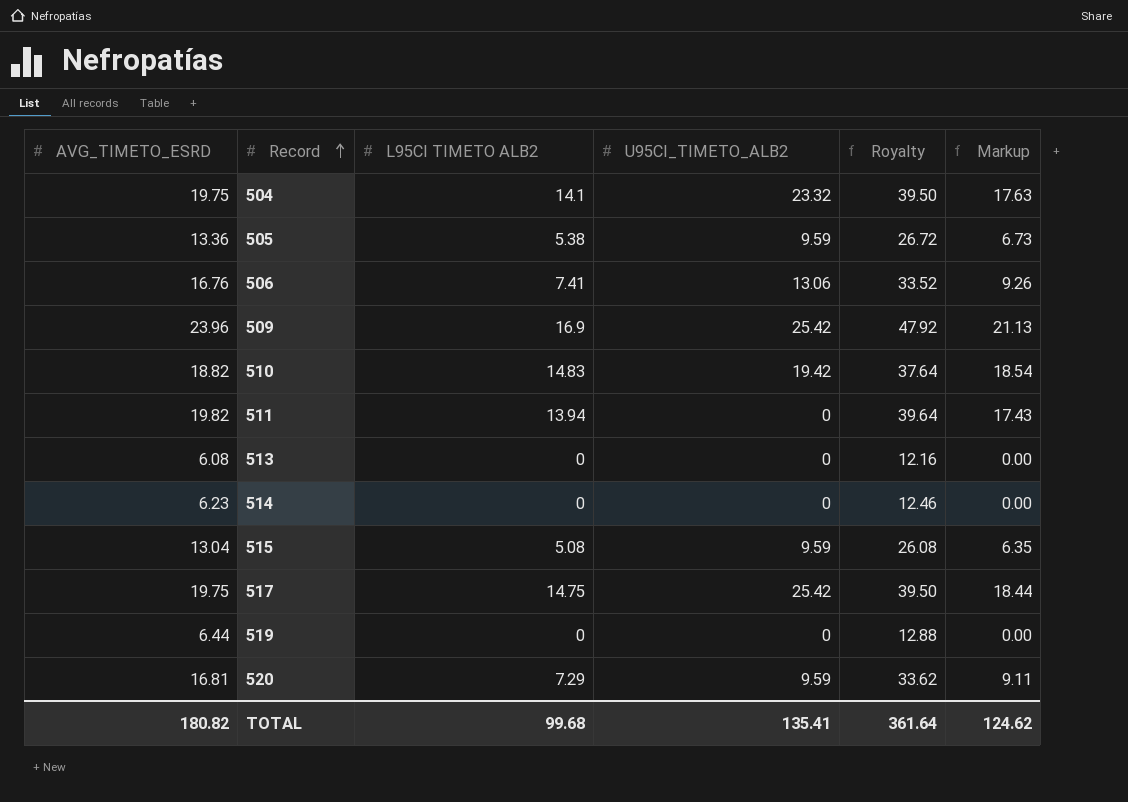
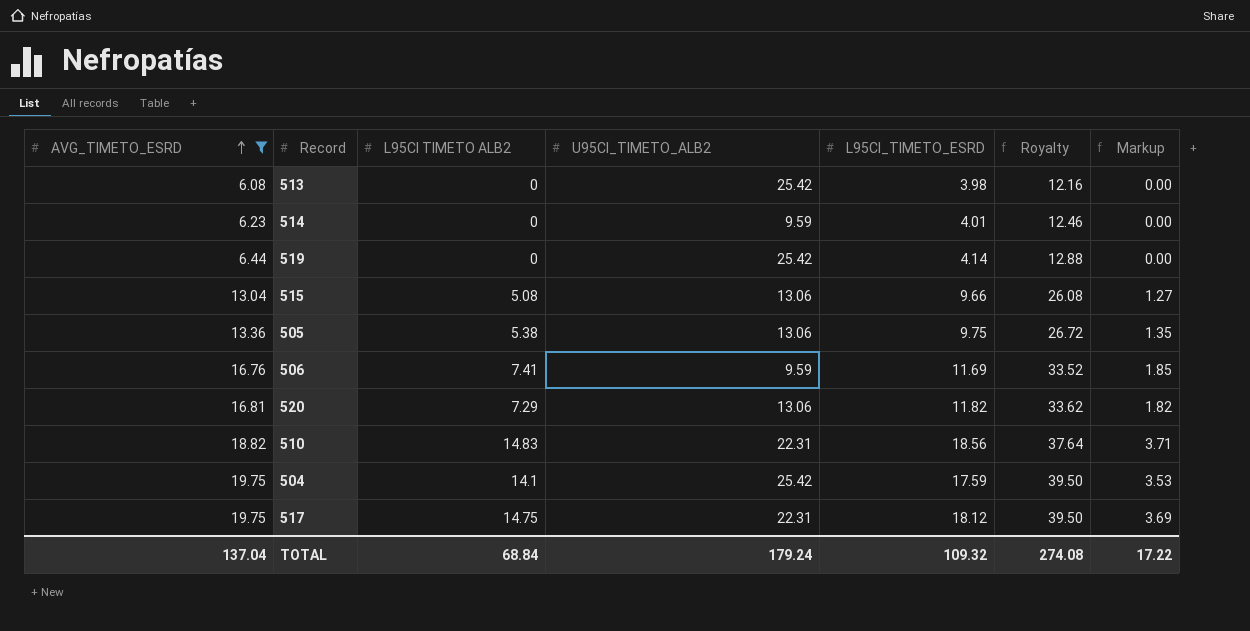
filter: none -> AVG_TIMETO_ESRD <= 19.75
row order: Record ascending -> AVG_TIMETO_ESRD ascending
column L95CI_TIMETO_ESRD | position: none -> 5
column Markup | formula: [L95CI TIMETO ALB2] * 1.25 -> [L95CI TIMETO ALB2] * 0.25
513 | U95CI_TIMETO_ALB2: 0 -> 25.42
514 | U95CI_TIMETO_ALB2: 0 -> 9.59
519 | U95CI_TIMETO_ALB2: 0 -> 25.42
515 | U95CI_TIMETO_ALB2: 9.59 -> 13.06
505 | U95CI_TIMETO_ALB2: 9.59 -> 13.06
506 | U95CI_TIMETO_ALB2: 13.06 -> 9.59
520 | U95CI_TIMETO_ALB2: 9.59 -> 13.06
510 | U95CI_TIMETO_ALB2: 19.42 -> 22.31
504 | U95CI_TIMETO_ALB2: 23.32 -> 25.42
517 | U95CI_TIMETO_ALB2: 25.42 -> 22.31
TOTAL | AVG_TIMETO_ESRD: 180.82 -> 137.04
TOTAL | L95CI TIMETO ALB2: 99.68 -> 68.84
TOTAL | U95CI_TIMETO_ALB2: 135.41 -> 179.24
TOTAL | Royalty: 361.64 -> 274.08
TOTAL | Markup: 124.62 -> 17.22

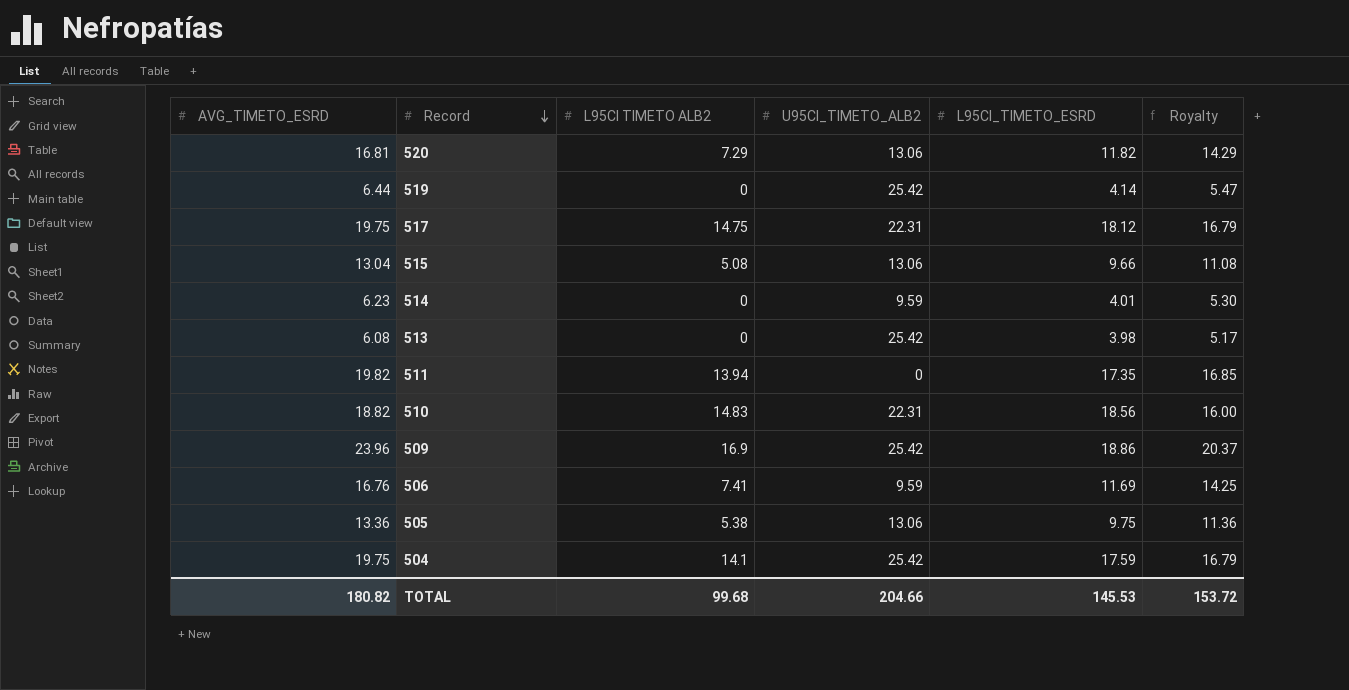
filter: AVG_TIMETO_ESRD <= 19.75 -> none
row order: AVG_TIMETO_ESRD ascending -> Record descending
column Markup | formula: [L95CI TIMETO ALB2] * 0.25 -> none
column Royalty | formula: [AVG_TIMETO_ESRD] * 2 -> [AVG_TIMETO_ESRD] * 0.85
TOTAL | AVG_TIMETO_ESRD: 137.04 -> 180.82
TOTAL | L95CI TIMETO ALB2: 68.84 -> 99.68
TOTAL | U95CI_TIMETO_ALB2: 179.24 -> 204.66
TOTAL | L95CI_TIMETO_ESRD: 109.32 -> 145.53
TOTAL | Royalty: 274.08 -> 153.72

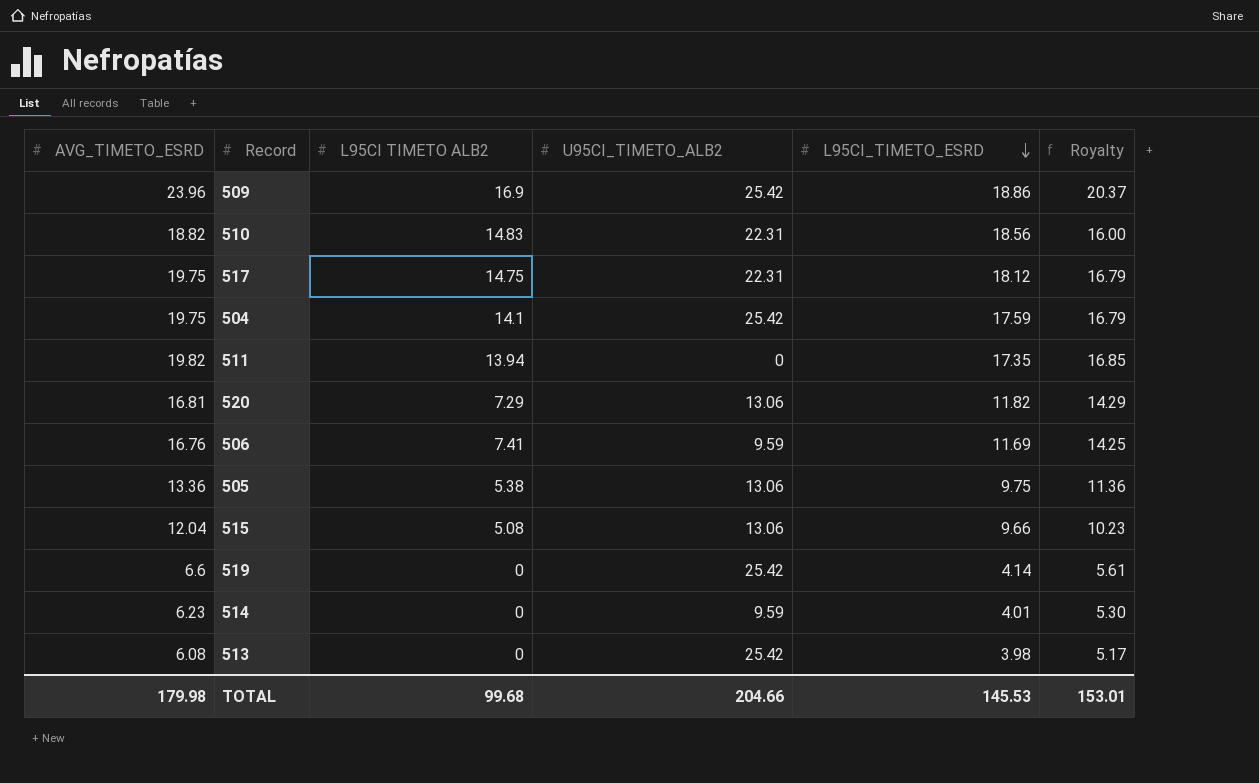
row order: Record descending -> L95CI_TIMETO_ESRD descending
515 | AVG_TIMETO_ESRD: 13.04 -> 12.04
515 | Royalty: 11.08 -> 10.23
519 | AVG_TIMETO_ESRD: 6.44 -> 6.6
519 | Royalty: 5.47 -> 5.61
TOTAL | AVG_TIMETO_ESRD: 180.82 -> 179.98
TOTAL | Royalty: 153.72 -> 153.01

